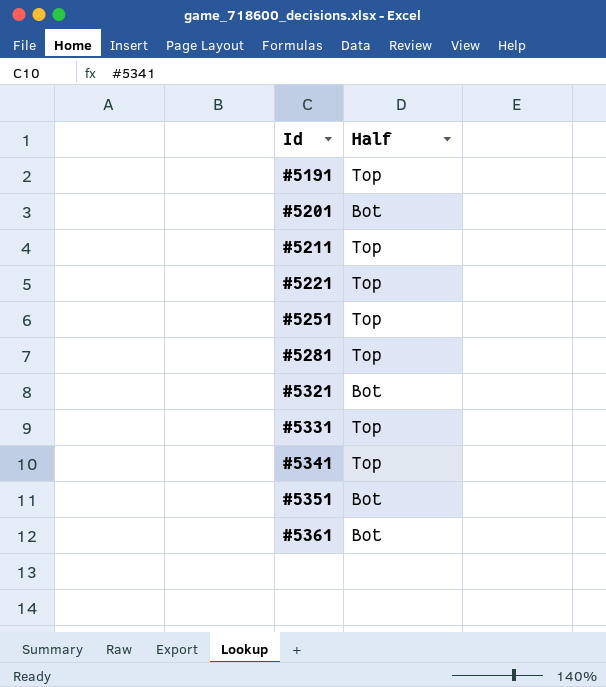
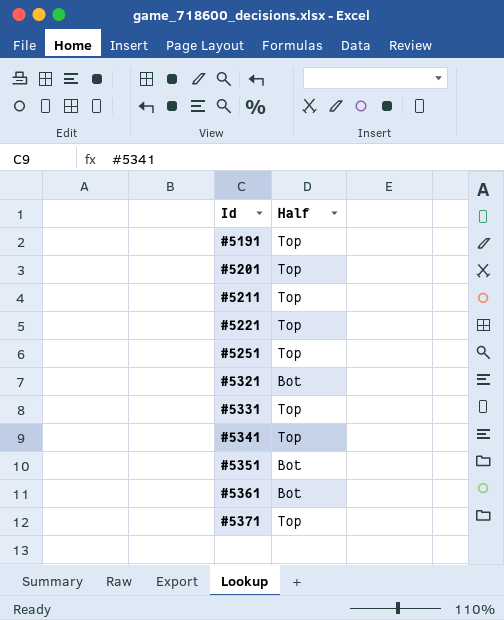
row #5281: Top -> none
#5201 | Half: Bot -> Top
row #5371: none -> Top

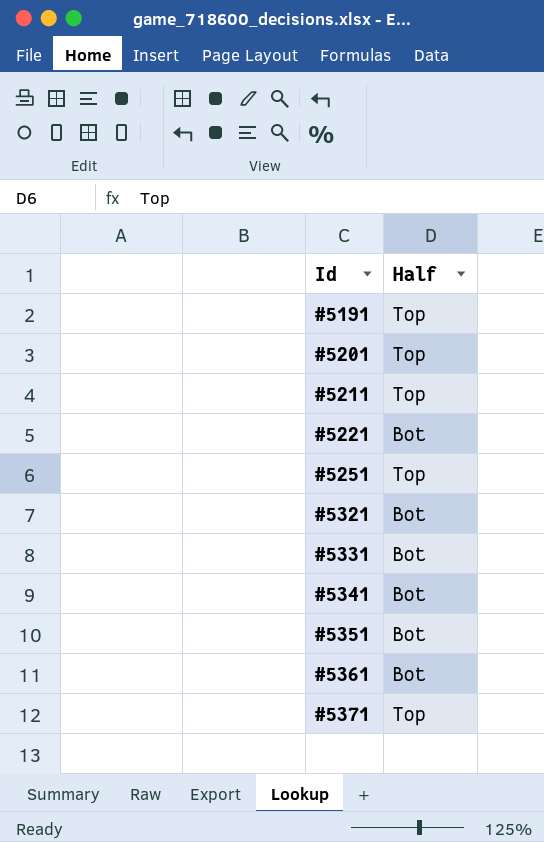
#5221 | Half: Top -> Bot
#5331 | Half: Top -> Bot
#5341 | Half: Top -> Bot

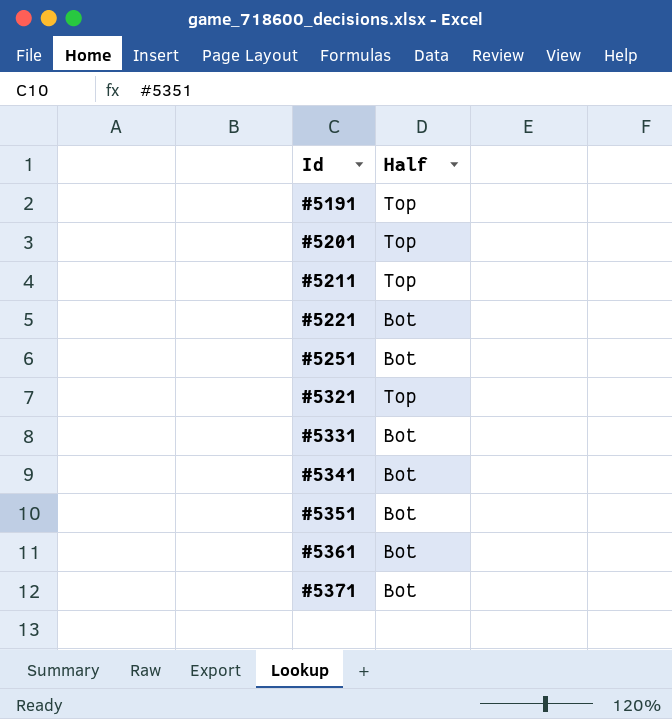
#5251 | Half: Top -> Bot
#5321 | Half: Bot -> Top
#5371 | Half: Top -> Bot

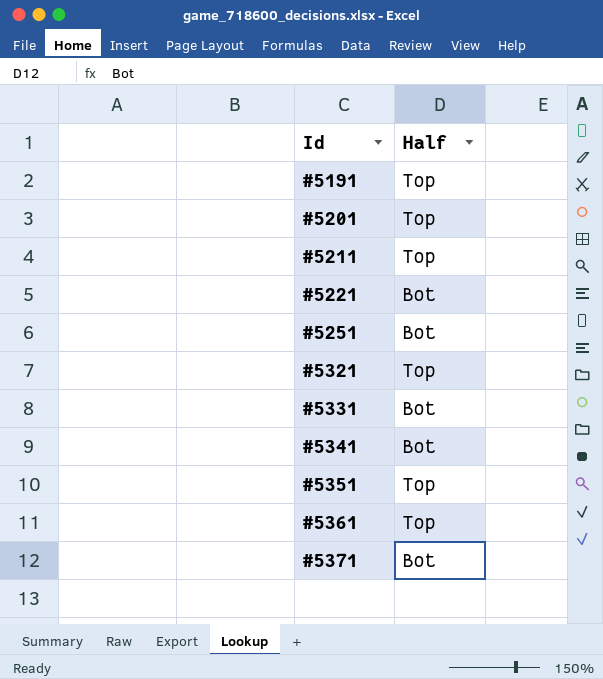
#5351 | Half: Bot -> Top
#5361 | Half: Bot -> Top

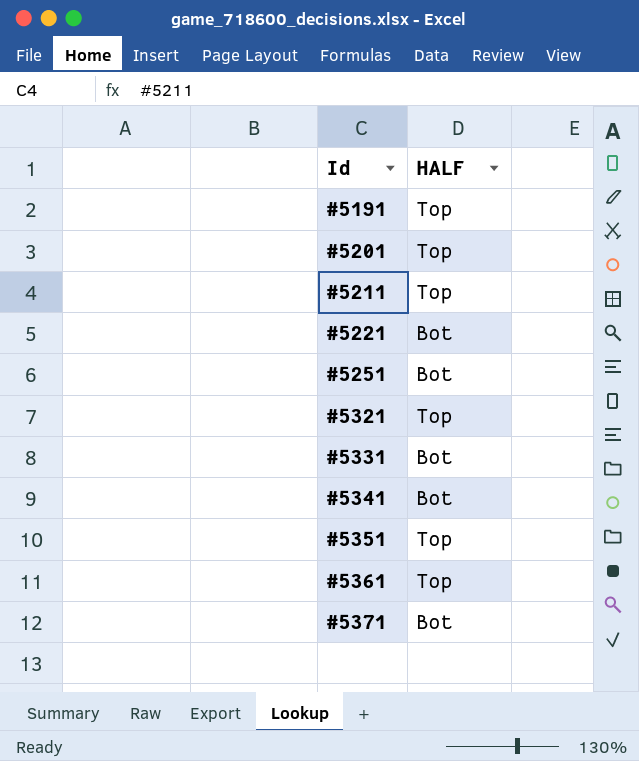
column name: Half -> HALF

